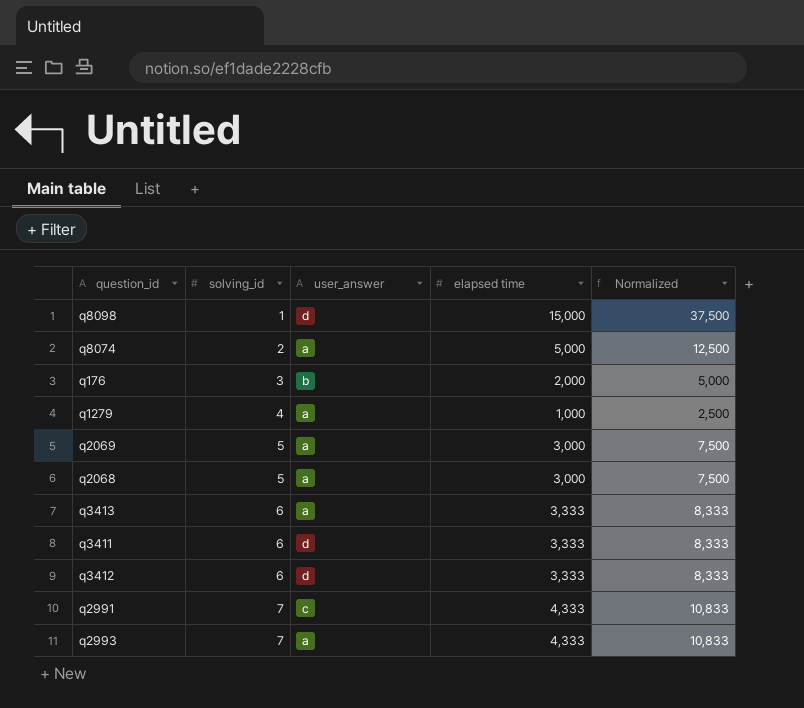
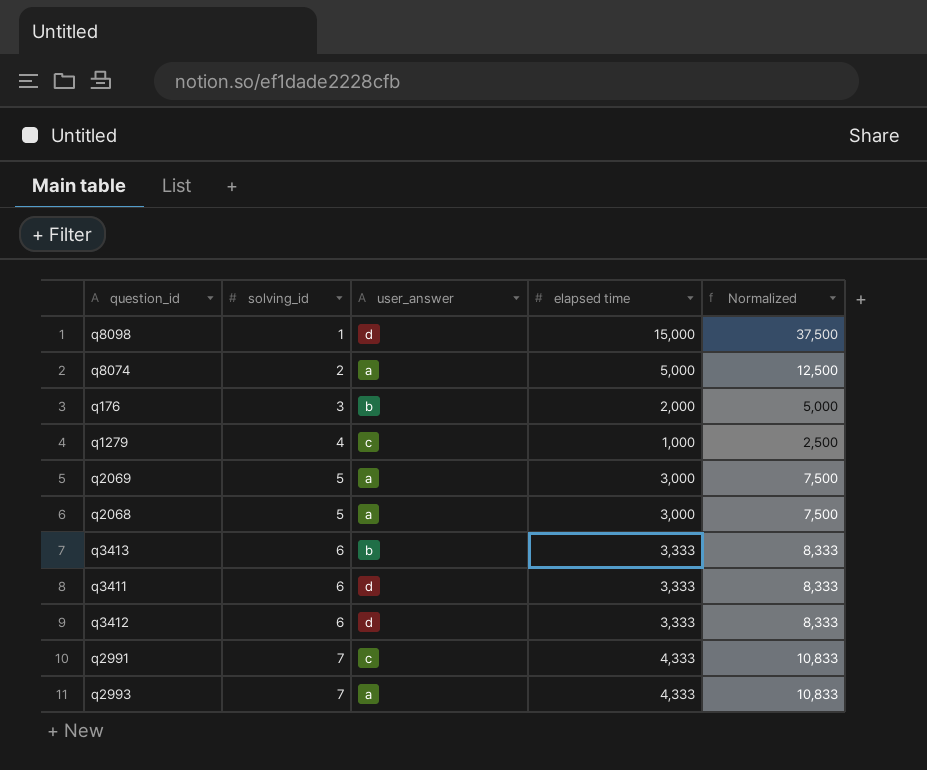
q1279 | user_answer: a -> c
q3413 | user_answer: a -> b

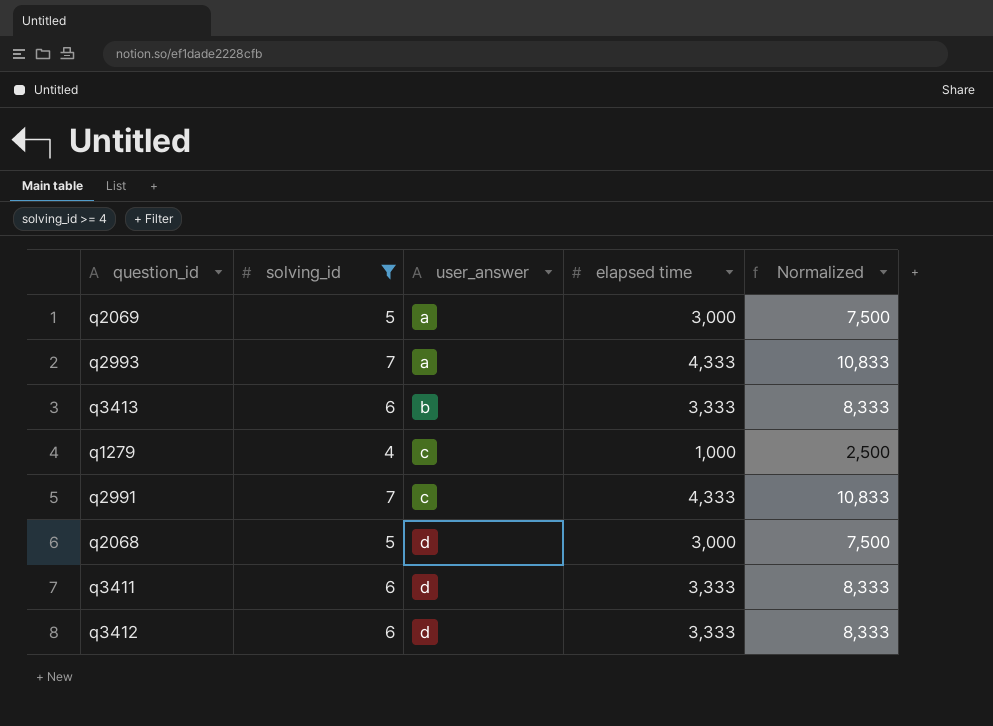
filter: none -> solving_id >= 4
row order: solving_id ascending -> user_answer ascending
q2068 | user_answer: a -> d

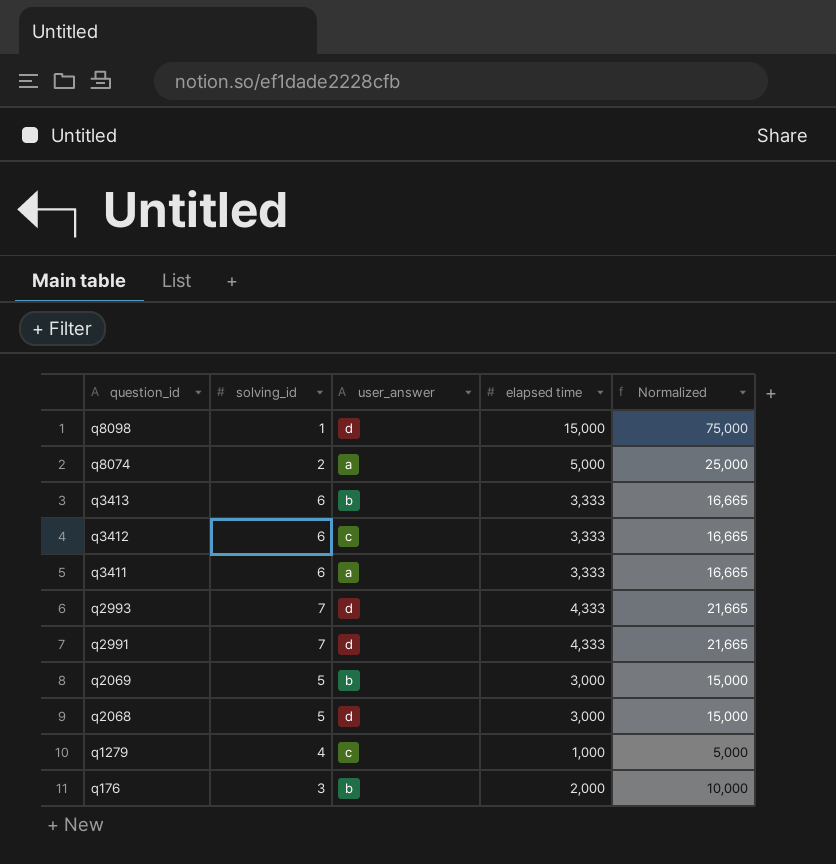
filter: solving_id >= 4 -> none
row order: user_answer ascending -> question_id descending
column Normalized | formula: [elapsed time] * 2.5 -> [elapsed time] * 5
q3412 | user_answer: d -> c
q3411 | user_answer: d -> a
q2993 | user_answer: a -> d
q2991 | user_answer: c -> d
q2069 | user_answer: a -> b

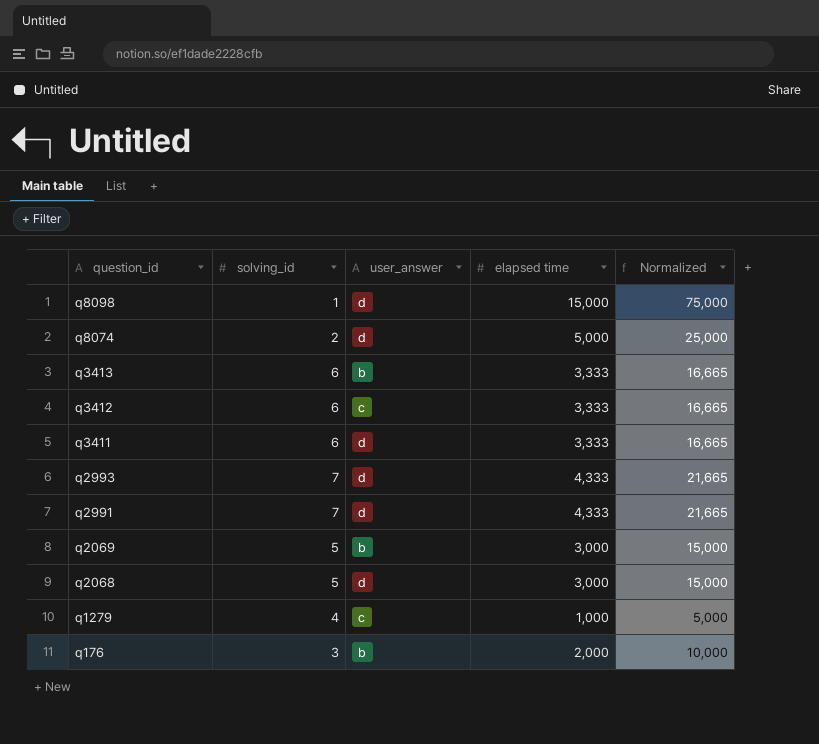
q8074 | user_answer: a -> d
q3411 | user_answer: a -> d

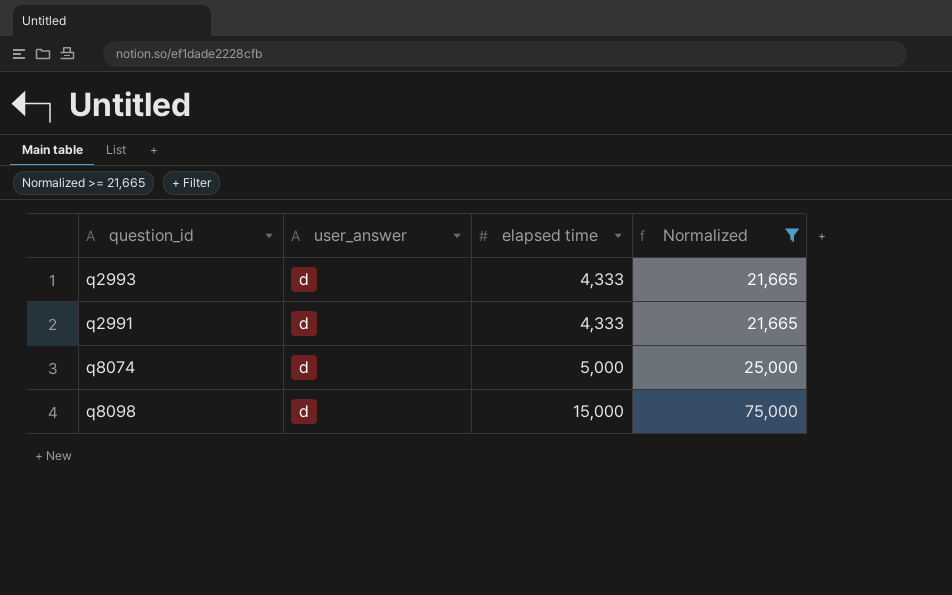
filter: none -> Normalized >= 21,665
row order: question_id descending -> elapsed time ascending
column solving_id | position: 2 -> none

